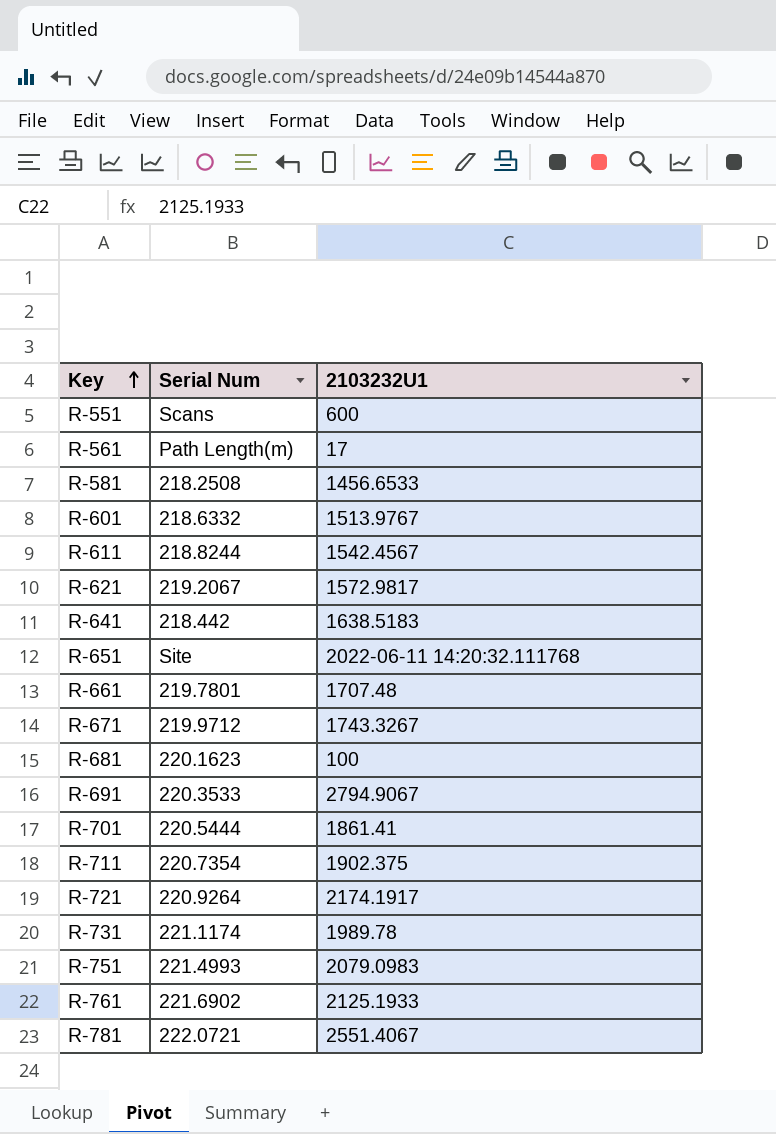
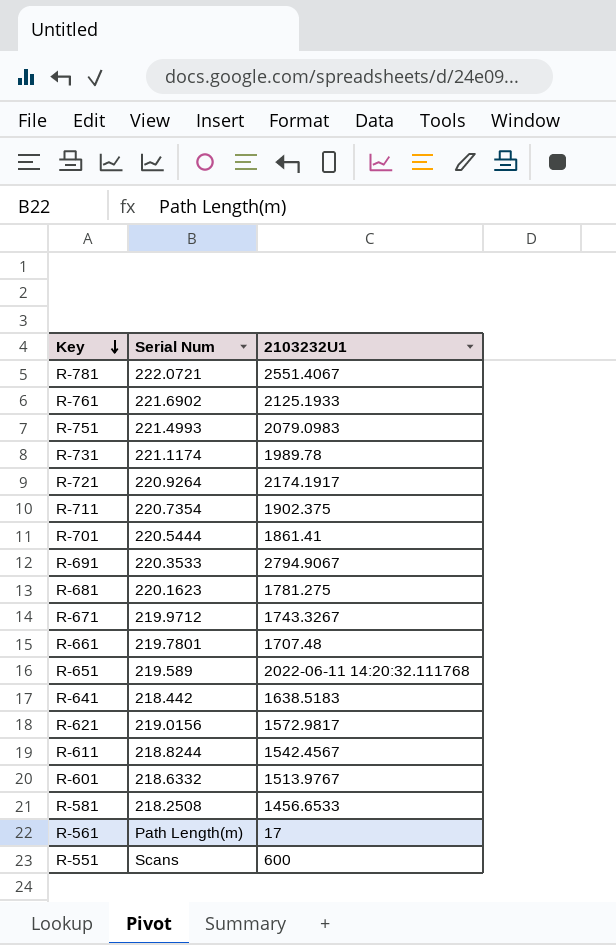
row order: Key ascending -> Key descending
R-681 | 2103232U1: 100 -> 1781.275
R-651 | Serial Num: Site -> 219.589
R-621 | Serial Num: 219.2067 -> 219.0156

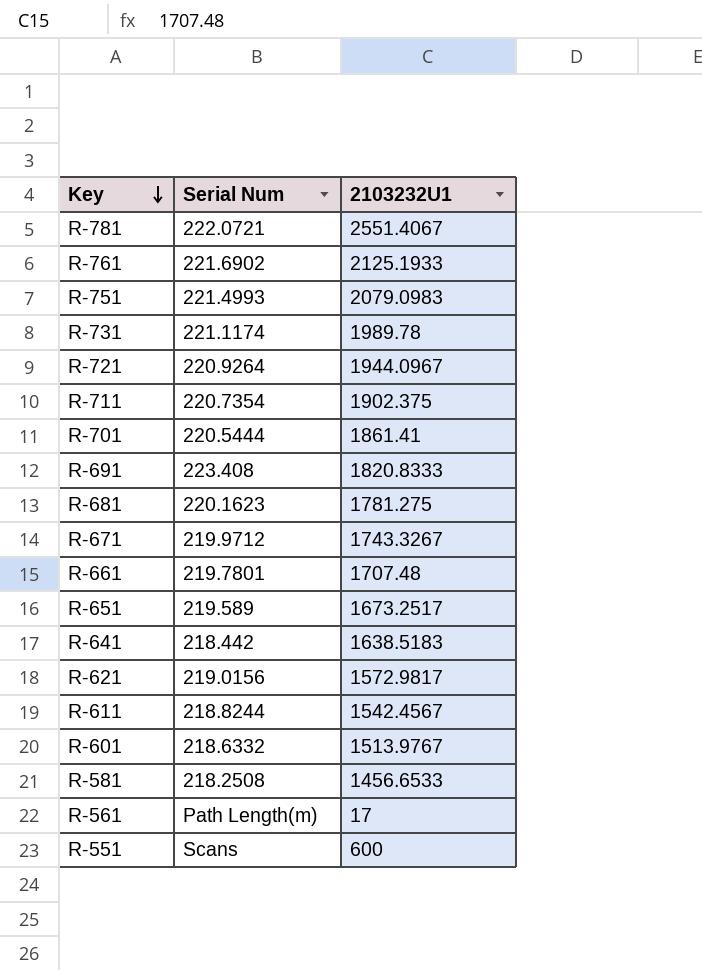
R-721 | 2103232U1: 2174.1917 -> 1944.0967
R-691 | Serial Num: 220.3533 -> 223.408
R-691 | 2103232U1: 2794.9067 -> 1820.8333
R-651 | 2103232U1: 2022-06-11 14:20:32.111768 -> 1673.2517

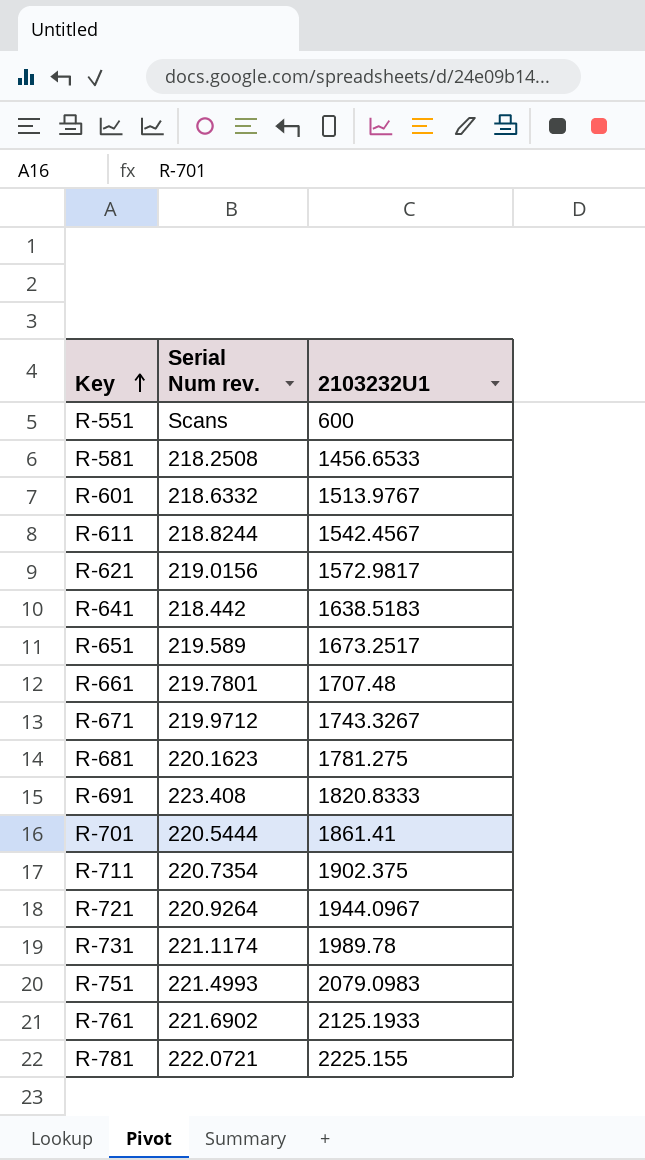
row order: Key descending -> Key ascending
column name: Serial Num -> Serial Num rev.
row R-561: Path Length(m) | 17 -> none
R-781 | 2103232U1: 2551.4067 -> 2225.155

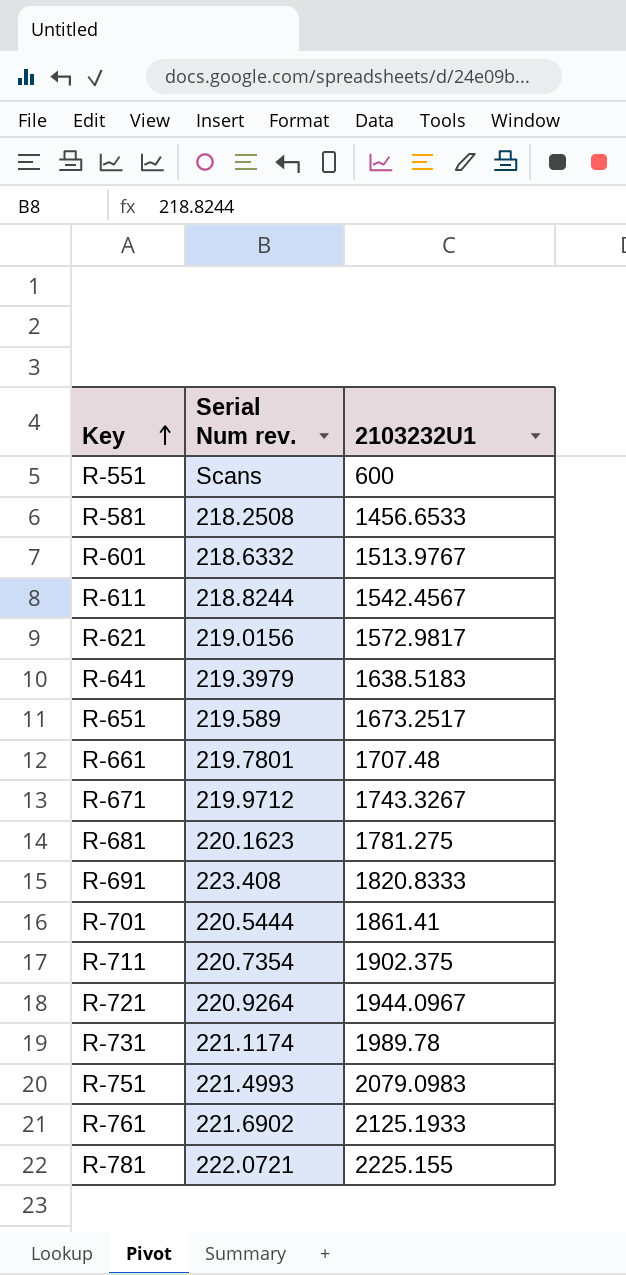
R-641 | Serial Num rev.: 218.442 -> 219.3979

